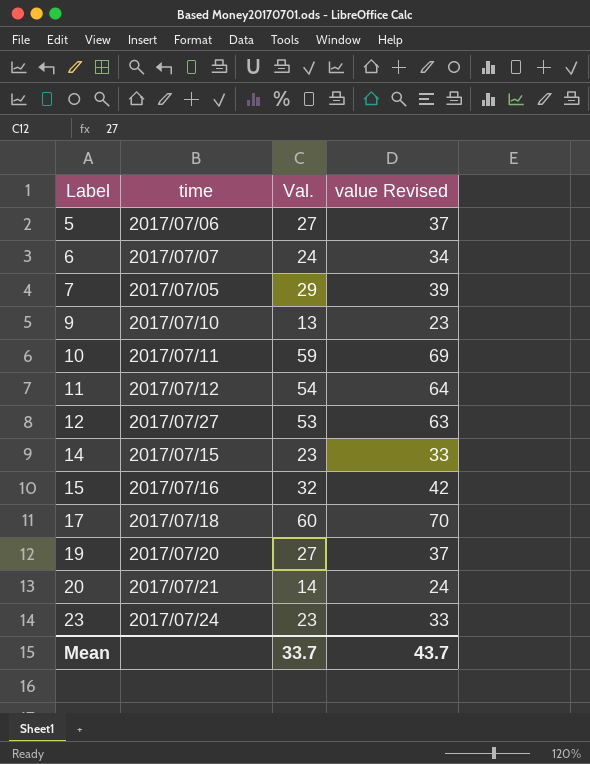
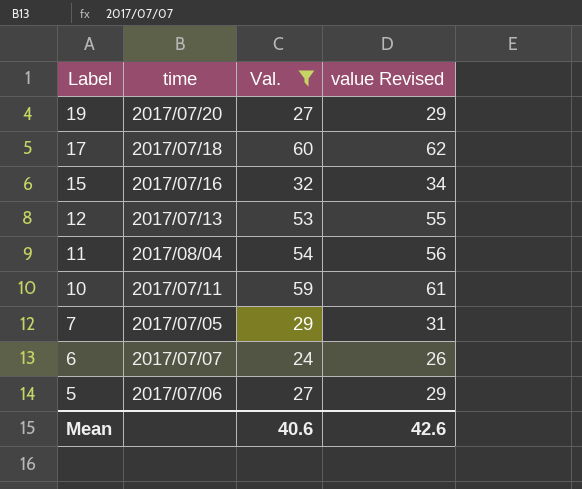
filter: none -> Val. >= 24
row order: Label ascending -> Label descending
column value Revised | formula: [Val.] + 10 -> [Val.] + 2
12 | time: 2017/07/27 -> 2017/07/13
11 | time: 2017/07/12 -> 2017/08/04
Mean | Val.: 33.7 -> 40.6
Mean | value Revised: 43.7 -> 42.6

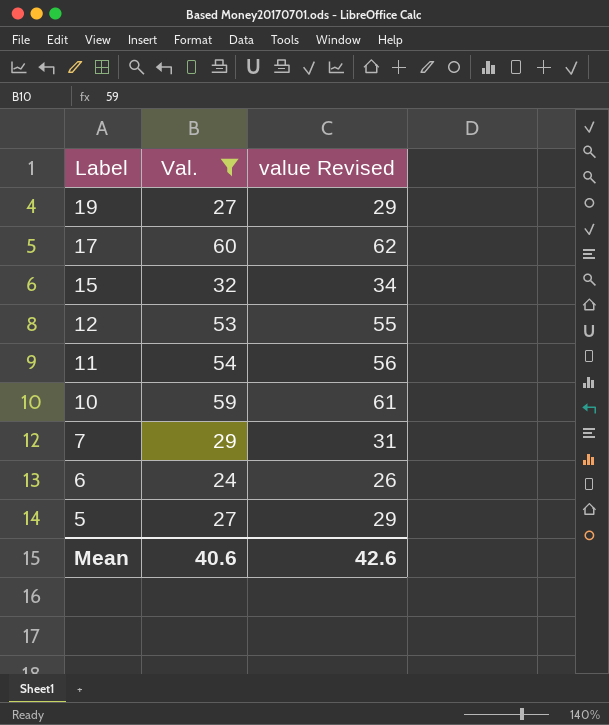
column time | position: 2 -> none

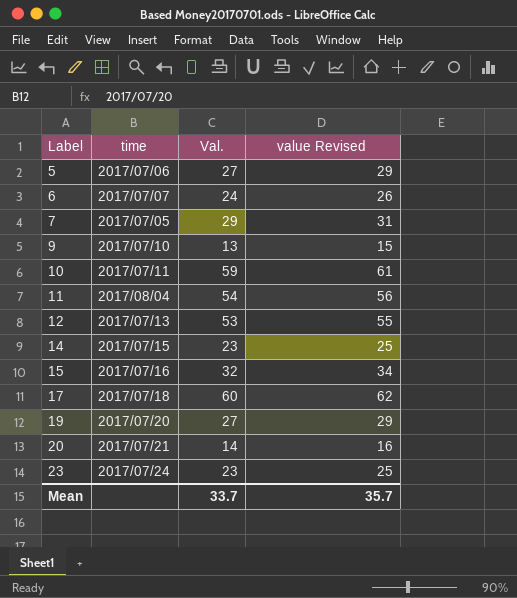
filter: Val. >= 24 -> none
row order: Label descending -> Label ascending
column time | position: none -> 2
Mean | Val.: 40.6 -> 33.7
Mean | value Revised: 42.6 -> 35.7

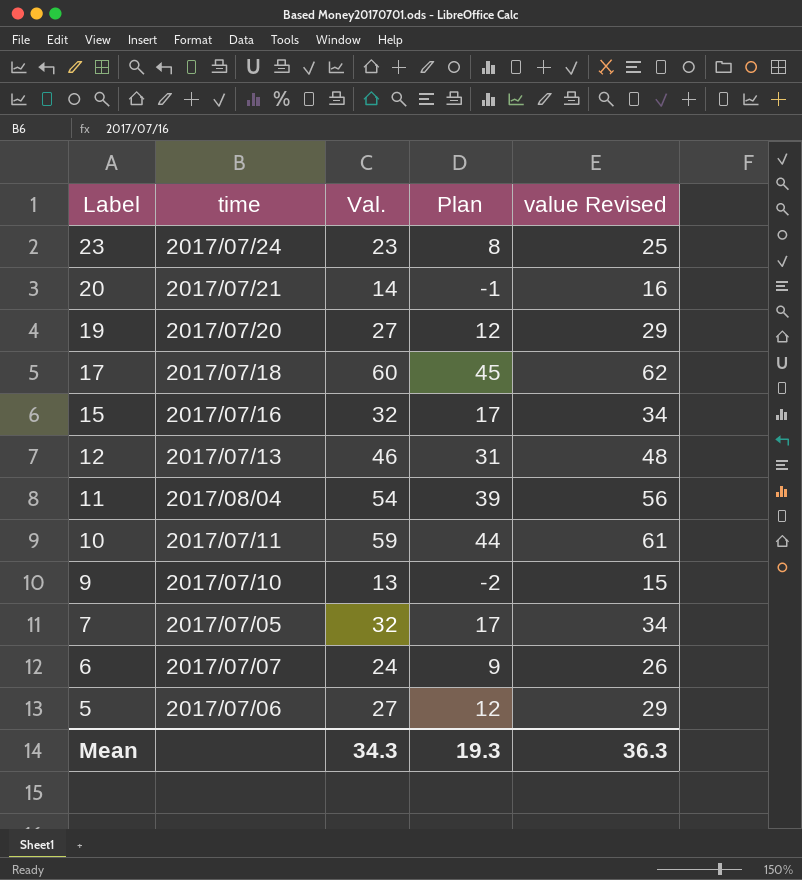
row order: Label ascending -> Label descending
column Plan | formula: none -> [Val.] - 15
row 14: 2017/07/15 | 23 | 25 -> none
12 | Val.: 53 -> 46
12 | value Revised: 55 -> 48
7 | Val.: 29 -> 32
7 | value Revised: 31 -> 34
Mean | Val.: 33.7 -> 34.3
Mean | value Revised: 35.7 -> 36.3

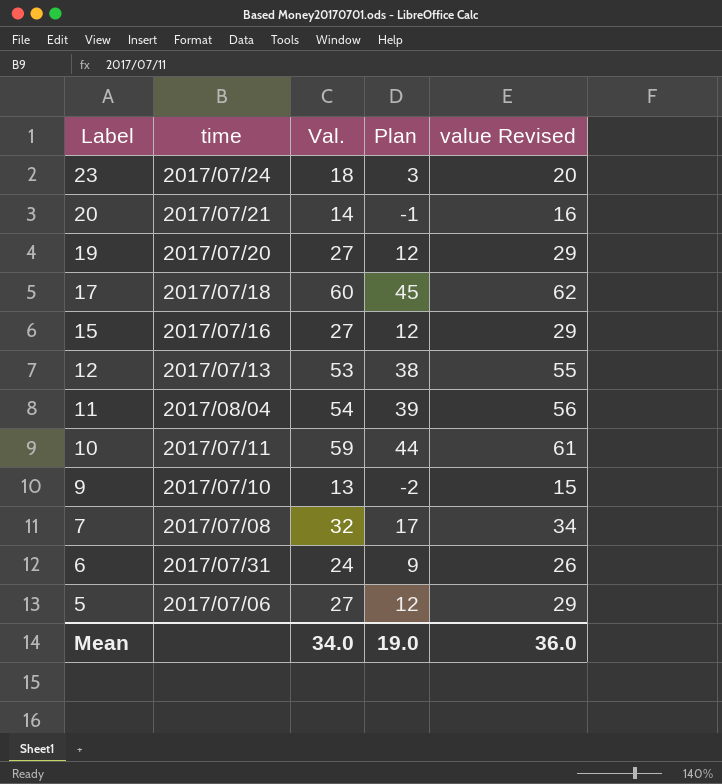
23 | Val.: 23 -> 18
23 | Plan: 8 -> 3
23 | value Revised: 25 -> 20
15 | Val.: 32 -> 27
15 | Plan: 17 -> 12
15 | value Revised: 34 -> 29
12 | Val.: 46 -> 53
12 | Plan: 31 -> 38
12 | value Revised: 48 -> 55
7 | time: 2017/07/05 -> 2017/07/08
6 | time: 2017/07/07 -> 2017/07/31
Mean | Val.: 34.3 -> 34.0
Mean | Plan: 19.3 -> 19.0
Mean | value Revised: 36.3 -> 36.0

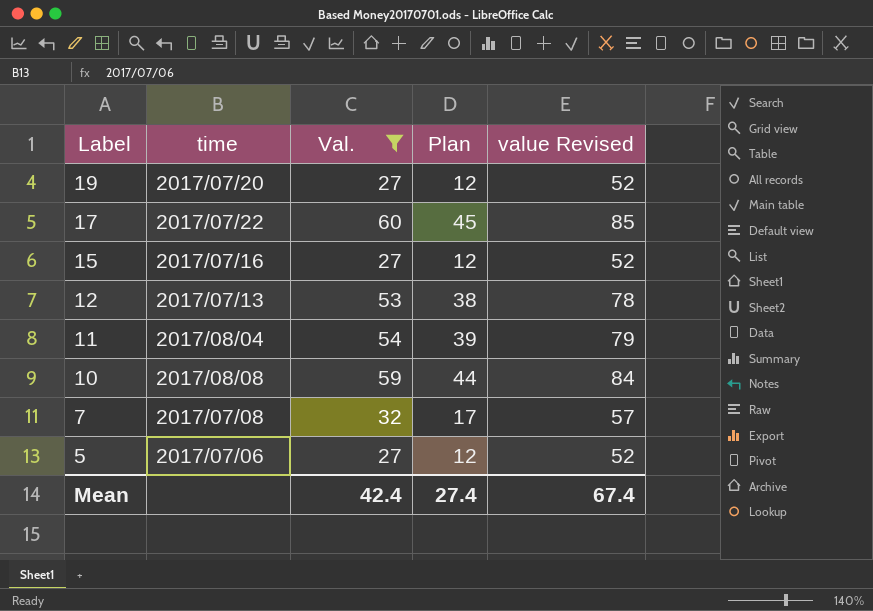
filter: none -> Val. >= 27
column value Revised | formula: [Val.] + 2 -> [Val.] + 25
17 | time: 2017/07/18 -> 2017/07/22
10 | time: 2017/07/11 -> 2017/08/08
Mean | Val.: 34.0 -> 42.4
Mean | Plan: 19.0 -> 27.4
Mean | value Revised: 36.0 -> 67.4

